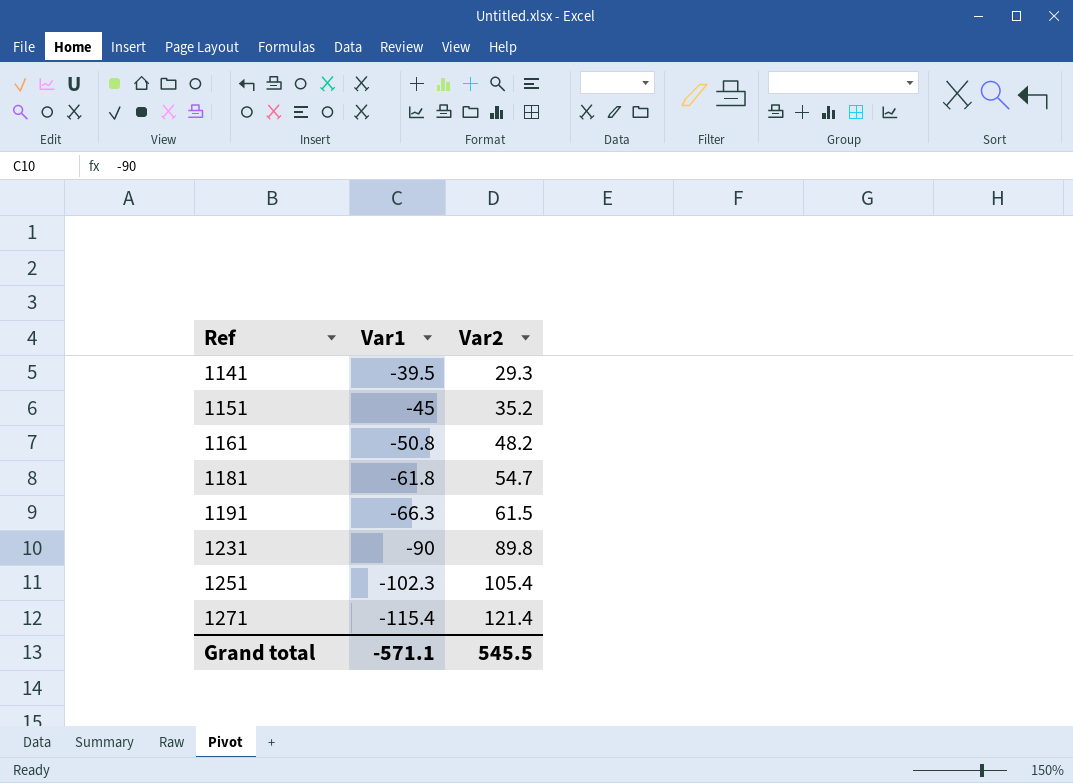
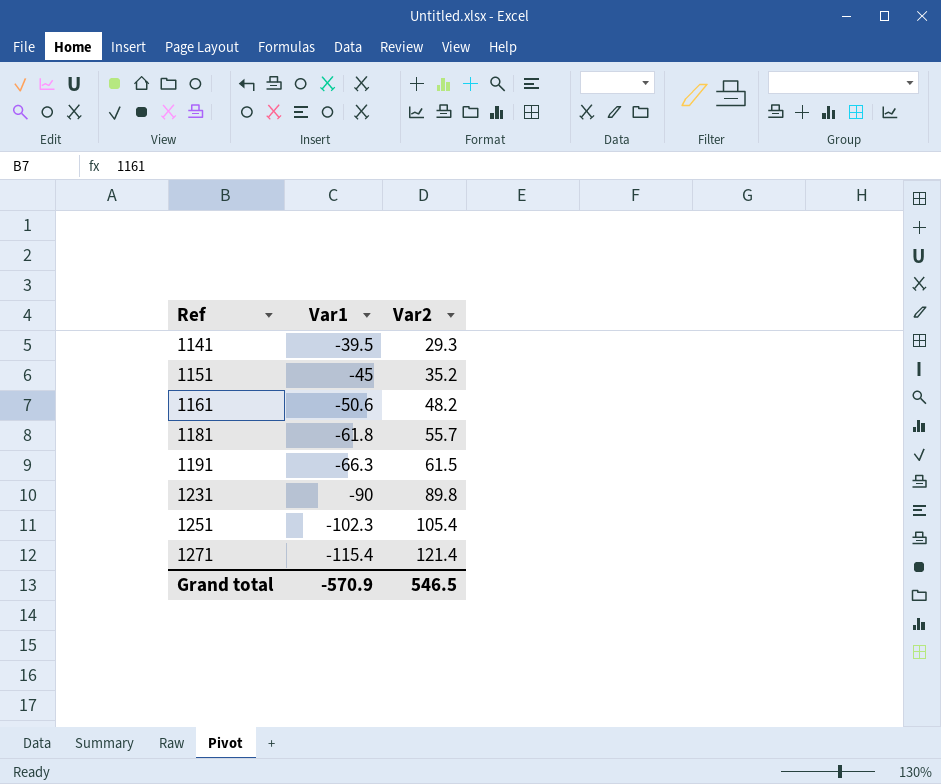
1161 | Var1: -50.8 -> -50.6
1181 | Var2: 54.7 -> 55.7
Grand total | Var1: -571.1 -> -570.9
Grand total | Var2: 545.5 -> 546.5

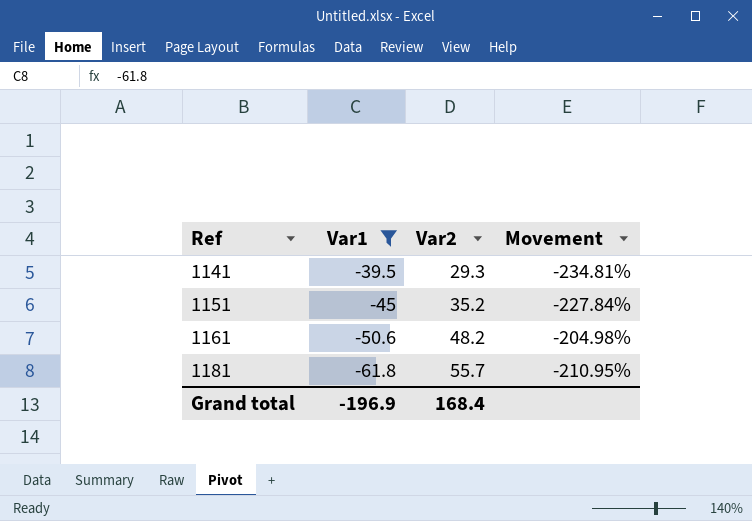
filter: none -> Var1 >= -61.8
column Movement | formula: none -> ([Var1] - [Var2]) / [Var2]
Grand total | Var1: -570.9 -> -196.9
Grand total | Var2: 546.5 -> 168.4

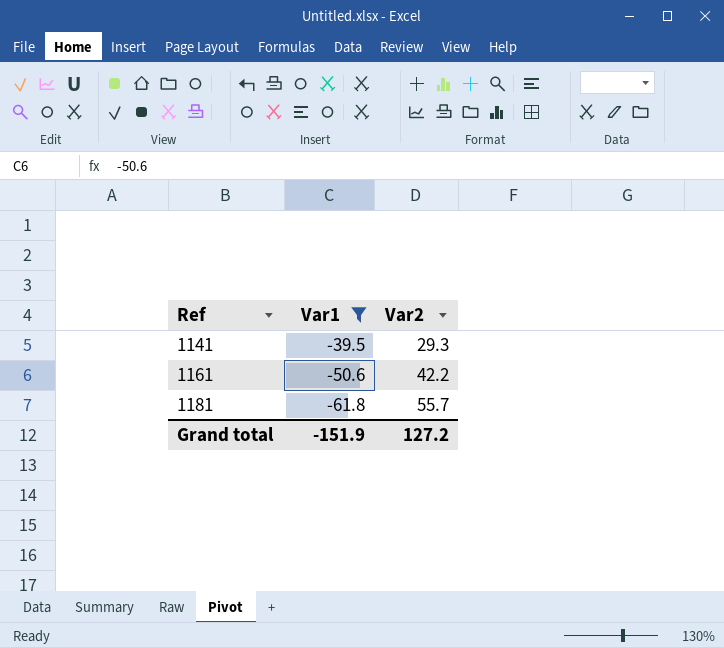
column Movement | formula: ([Var1] - [Var2]) / [Var2] -> none
row 1151: -45 | 35.2 | -227.84% -> none
1161 | Var2: 48.2 -> 42.2
Grand total | Var1: -196.9 -> -151.9
Grand total | Var2: 168.4 -> 127.2

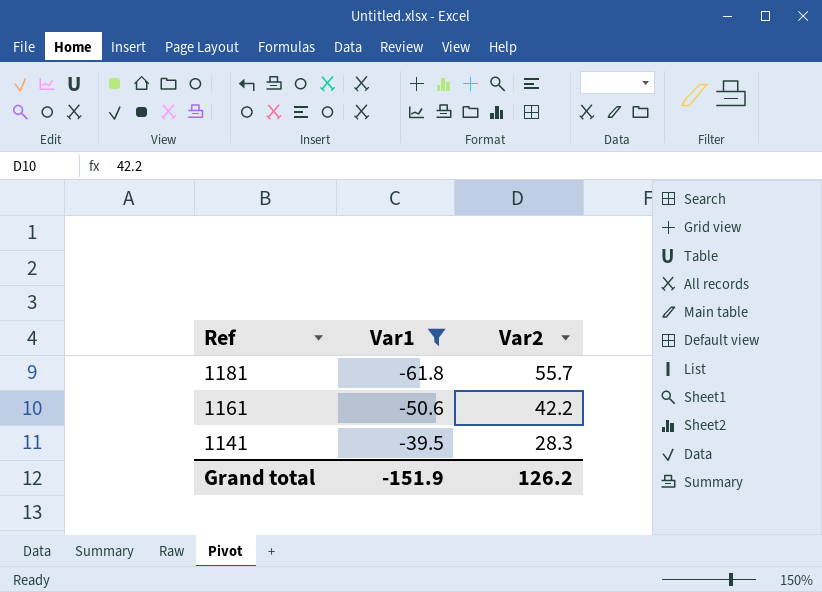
row order: Ref ascending -> Ref descending
1141 | Var2: 29.3 -> 28.3
Grand total | Var2: 127.2 -> 126.2

